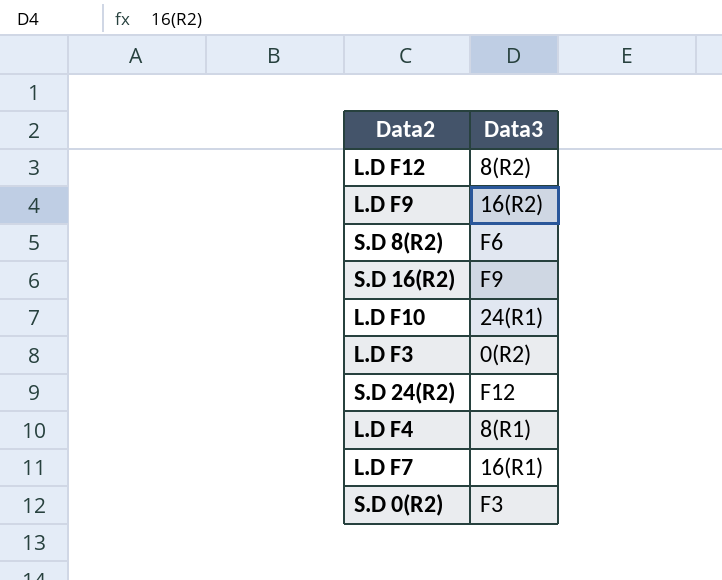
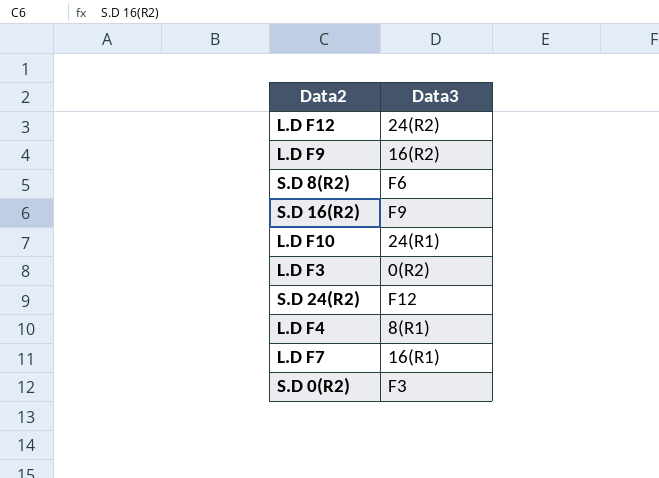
L.D F12 | Data3: 8(R2) -> 24(R2)

